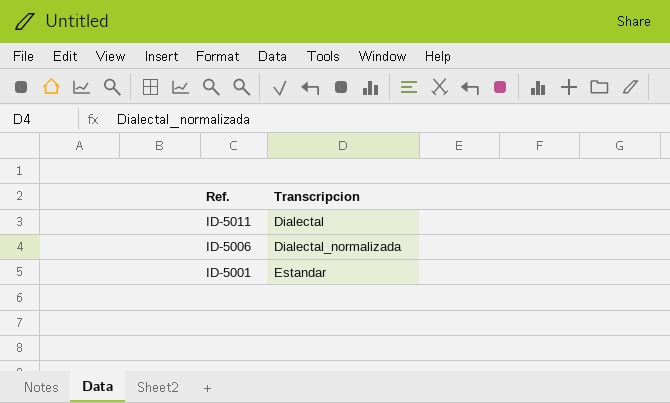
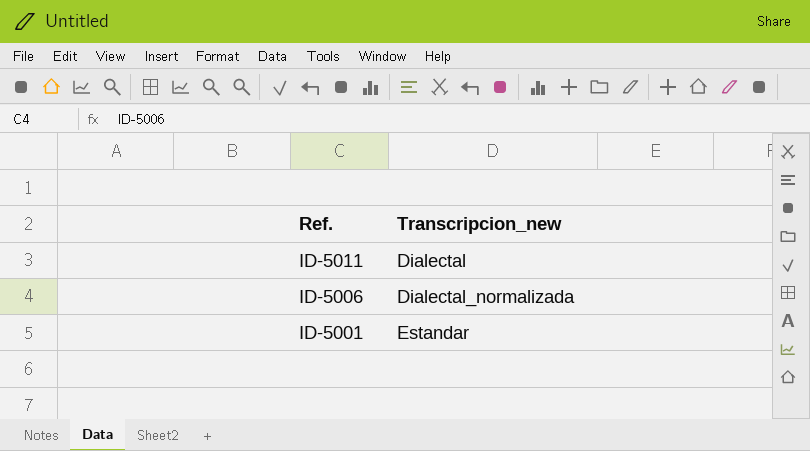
column name: Transcripcion -> Transcripcion_new

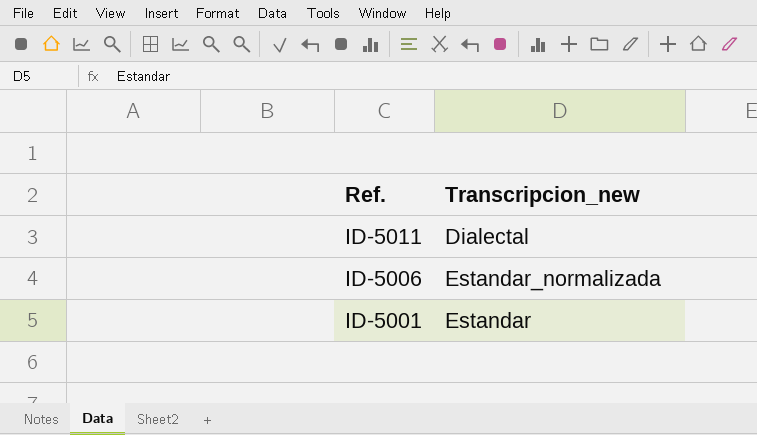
ID-5006 | Transcripcion_new: Dialectal_normalizada -> Estandar_normalizada

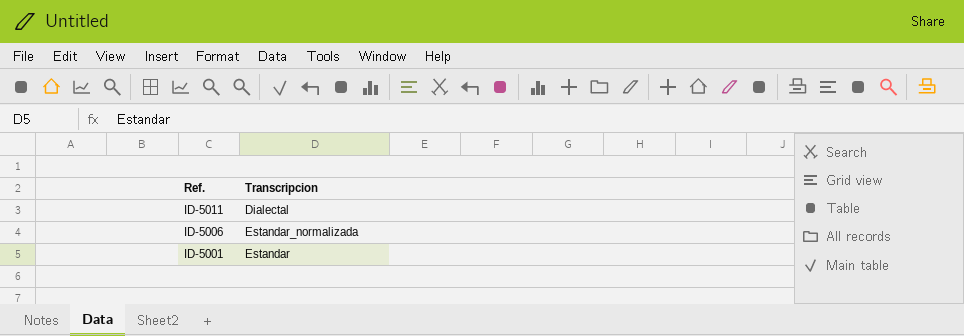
column name: Transcripcion_new -> Transcripcion

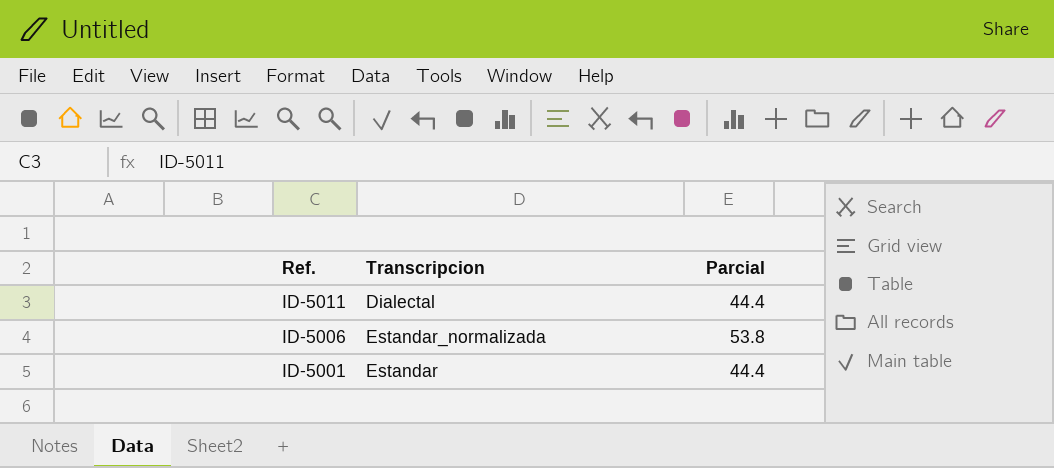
column Parcial | position: none -> 3

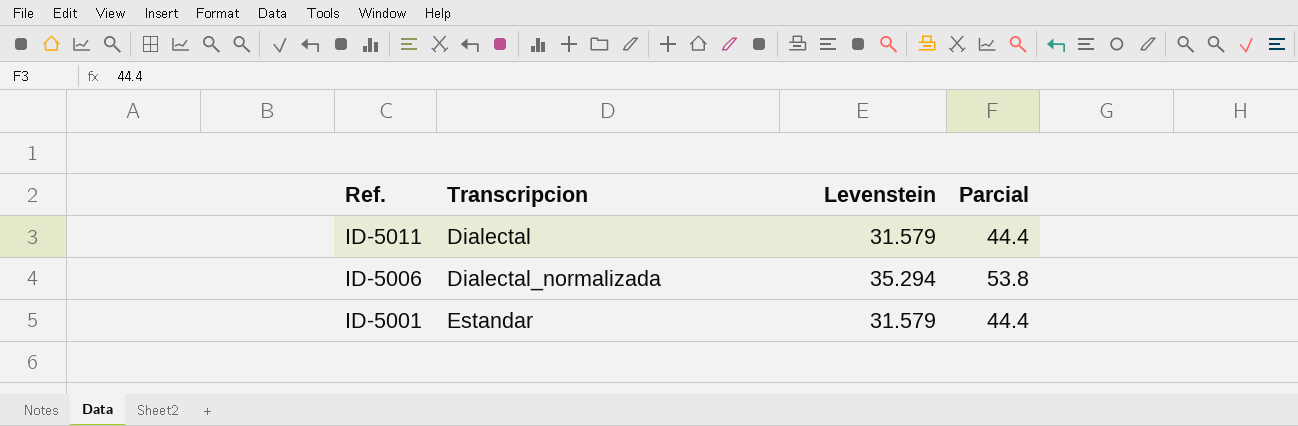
column Levenstein | position: none -> 3
ID-5006 | Transcripcion: Estandar_normalizada -> Dialectal_normalizada

